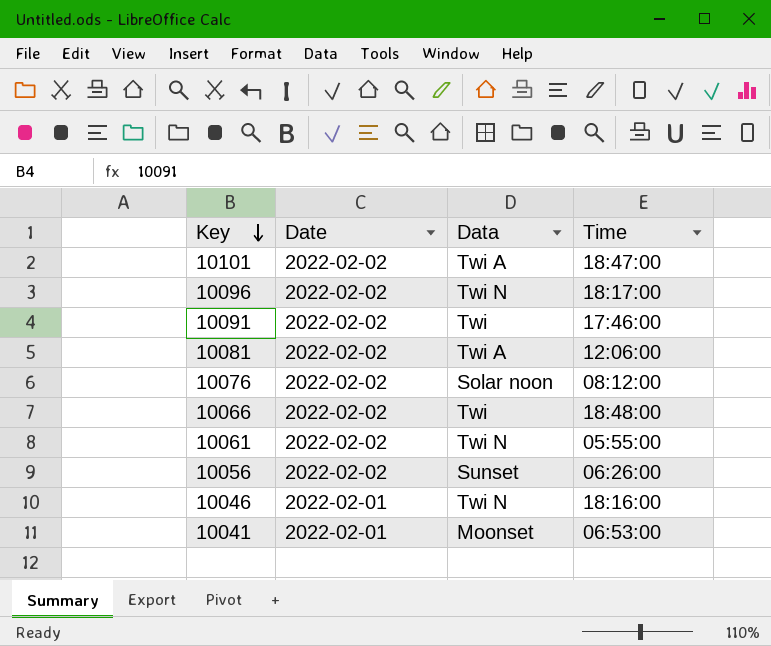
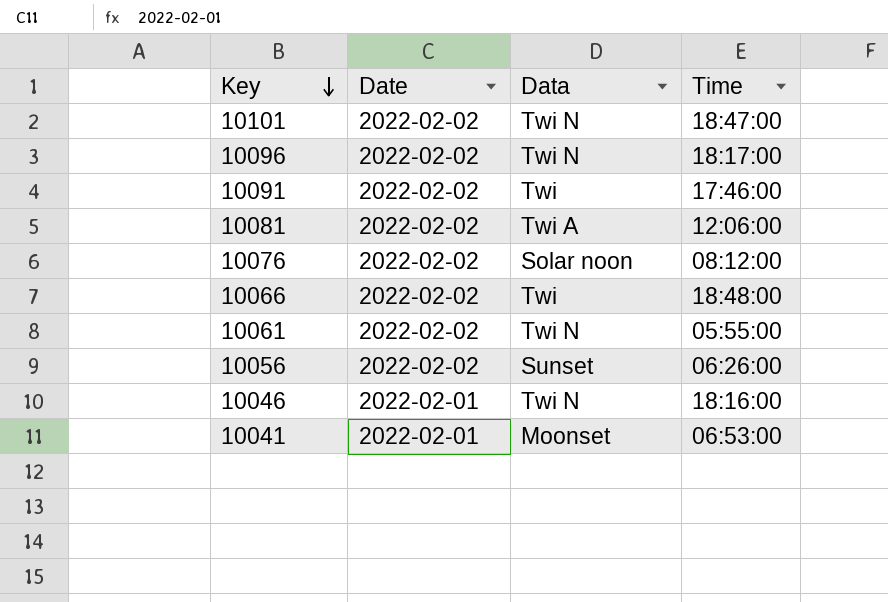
10101 | Data: Twi A -> Twi N

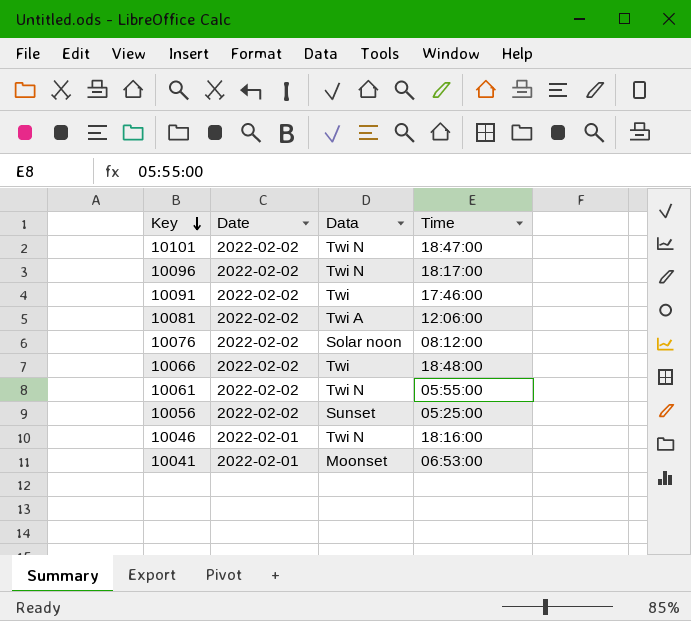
10056 | Time: 06:26:00 -> 05:25:00

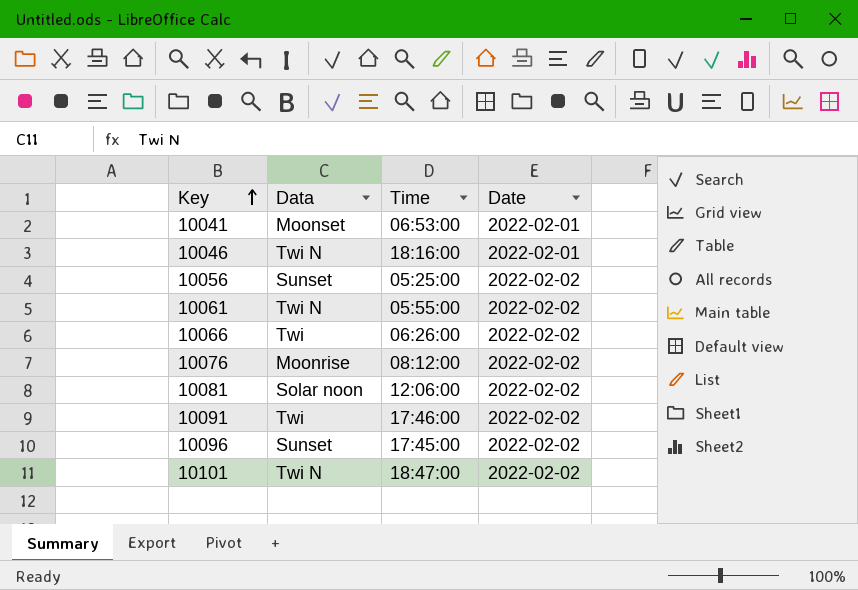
row order: Key descending -> Key ascending
column Date | position: 2 -> 4
10066 | Time: 18:48:00 -> 06:26:00
10076 | Data: Solar noon -> Moonrise
10081 | Data: Twi A -> Solar noon
10096 | Data: Twi N -> Sunset
10096 | Time: 18:17:00 -> 17:45:00

